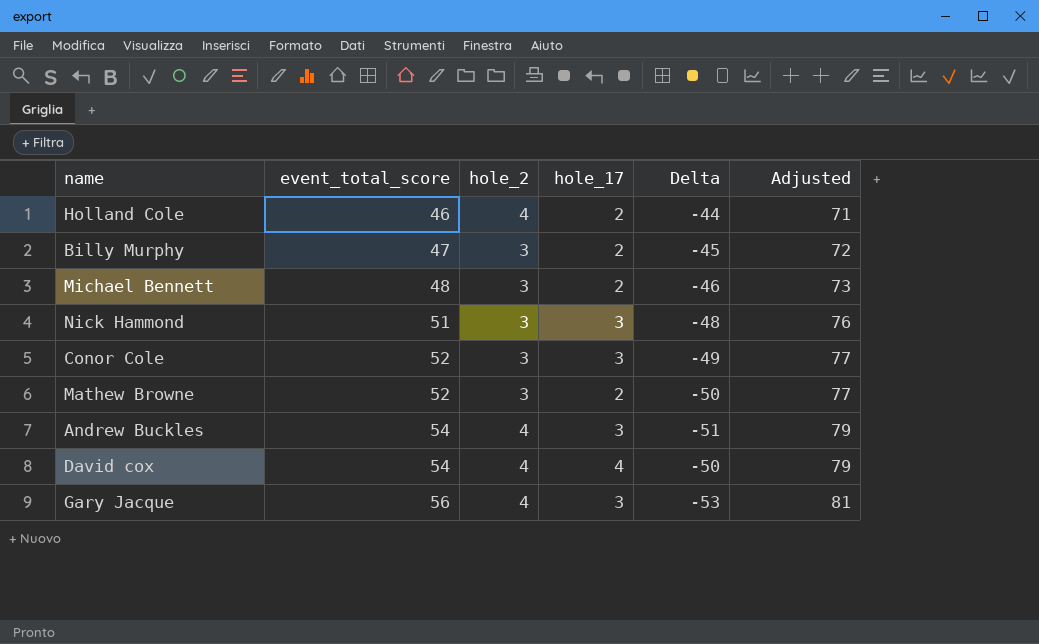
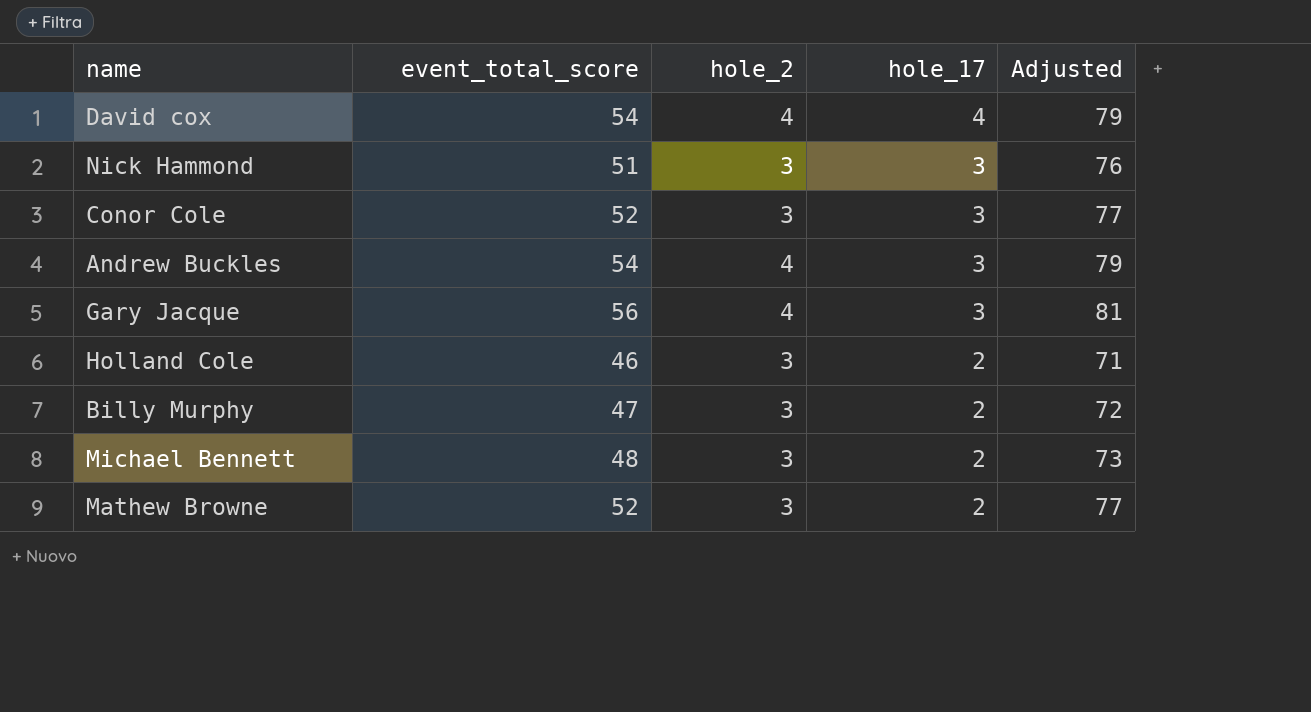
row order: event_total_score ascending -> hole_17 descending
column Delta | formula: [hole_17] - [event_total_score] -> none
Holland Cole | hole_2: 4 -> 3

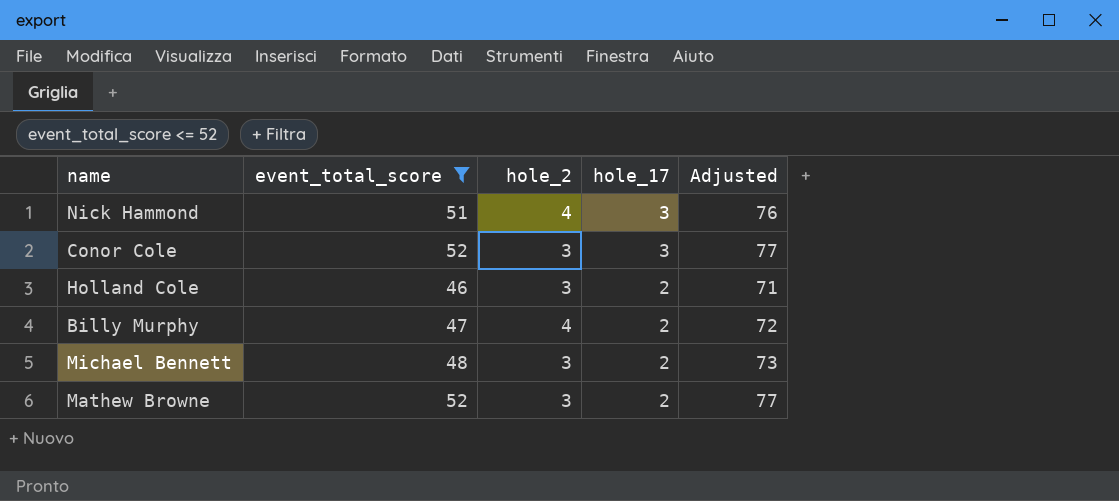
filter: none -> event_total_score <= 52
Nick Hammond | hole_2: 3 -> 4
Billy Murphy | hole_2: 3 -> 4

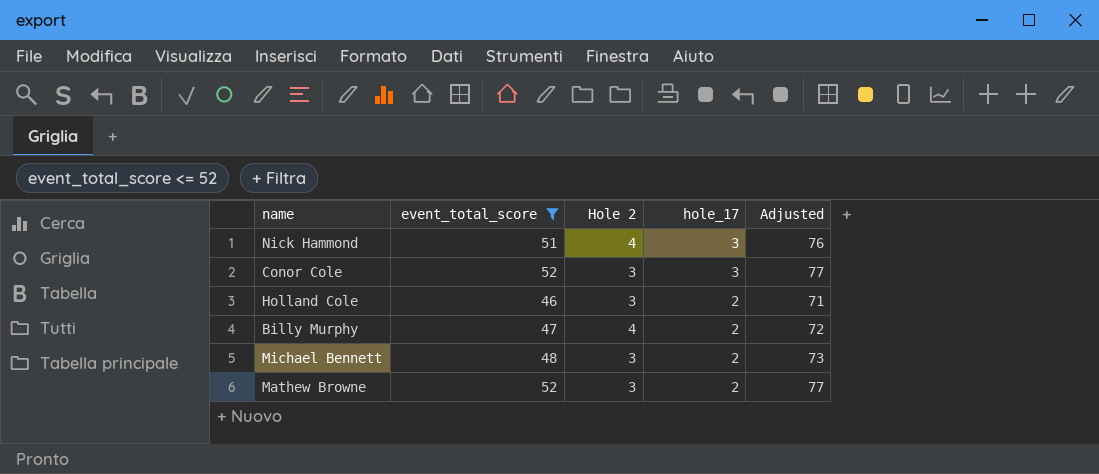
column name: hole_2 -> Hole 2

